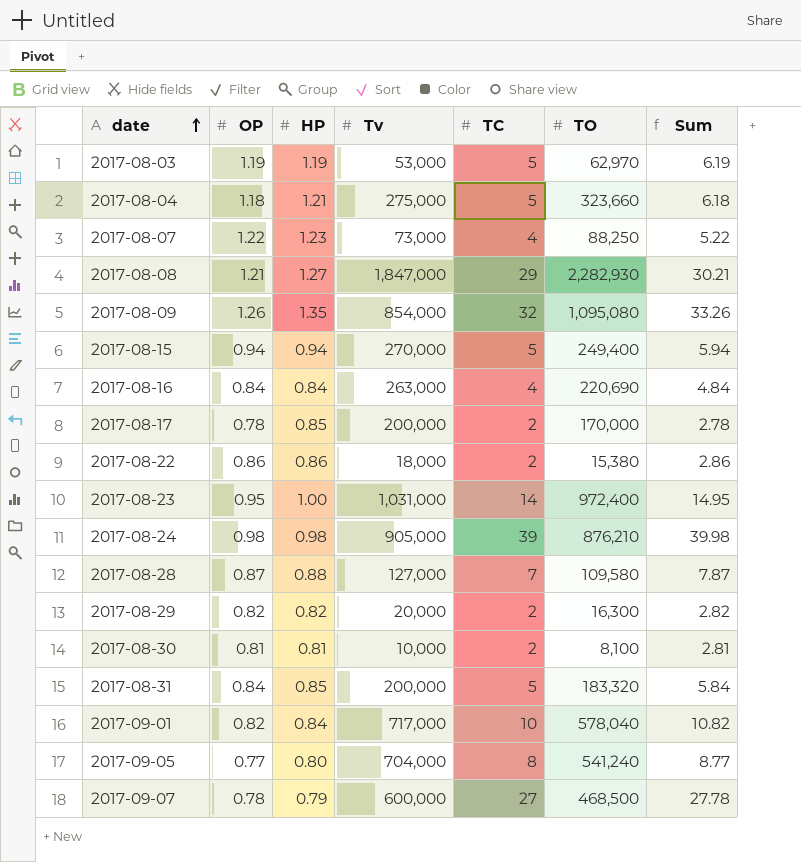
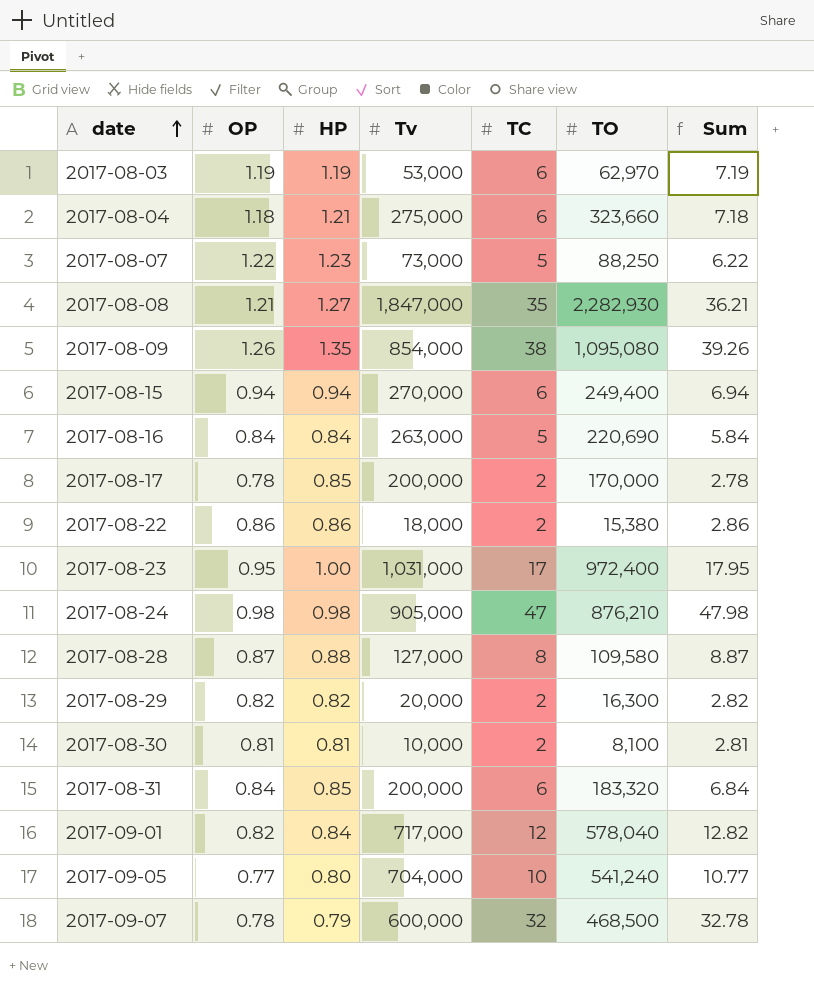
2017-08-03 | TC: 5 -> 6
2017-08-03 | Sum: 6.19 -> 7.19
2017-08-04 | TC: 5 -> 6
2017-08-04 | Sum: 6.18 -> 7.18
2017-08-07 | TC: 4 -> 5
2017-08-07 | Sum: 5.22 -> 6.22
2017-08-08 | TC: 29 -> 35
2017-08-08 | Sum: 30.21 -> 36.21
2017-08-09 | TC: 32 -> 38
2017-08-09 | Sum: 33.26 -> 39.26
2017-08-15 | TC: 5 -> 6
2017-08-15 | Sum: 5.94 -> 6.94
2017-08-16 | TC: 4 -> 5
2017-08-16 | Sum: 4.84 -> 5.84
2017-08-23 | TC: 14 -> 17
2017-08-23 | Sum: 14.95 -> 17.95
2017-08-24 | TC: 39 -> 47
2017-08-24 | Sum: 39.98 -> 47.98
2017-08-28 | TC: 7 -> 8
2017-08-28 | Sum: 7.87 -> 8.87
2017-08-31 | TC: 5 -> 6
2017-08-31 | Sum: 5.84 -> 6.84
2017-09-01 | TC: 10 -> 12
2017-09-01 | Sum: 10.82 -> 12.82
2017-09-05 | TC: 8 -> 10
2017-09-05 | Sum: 8.77 -> 10.77
2017-09-07 | TC: 27 -> 32
2017-09-07 | Sum: 27.78 -> 32.78

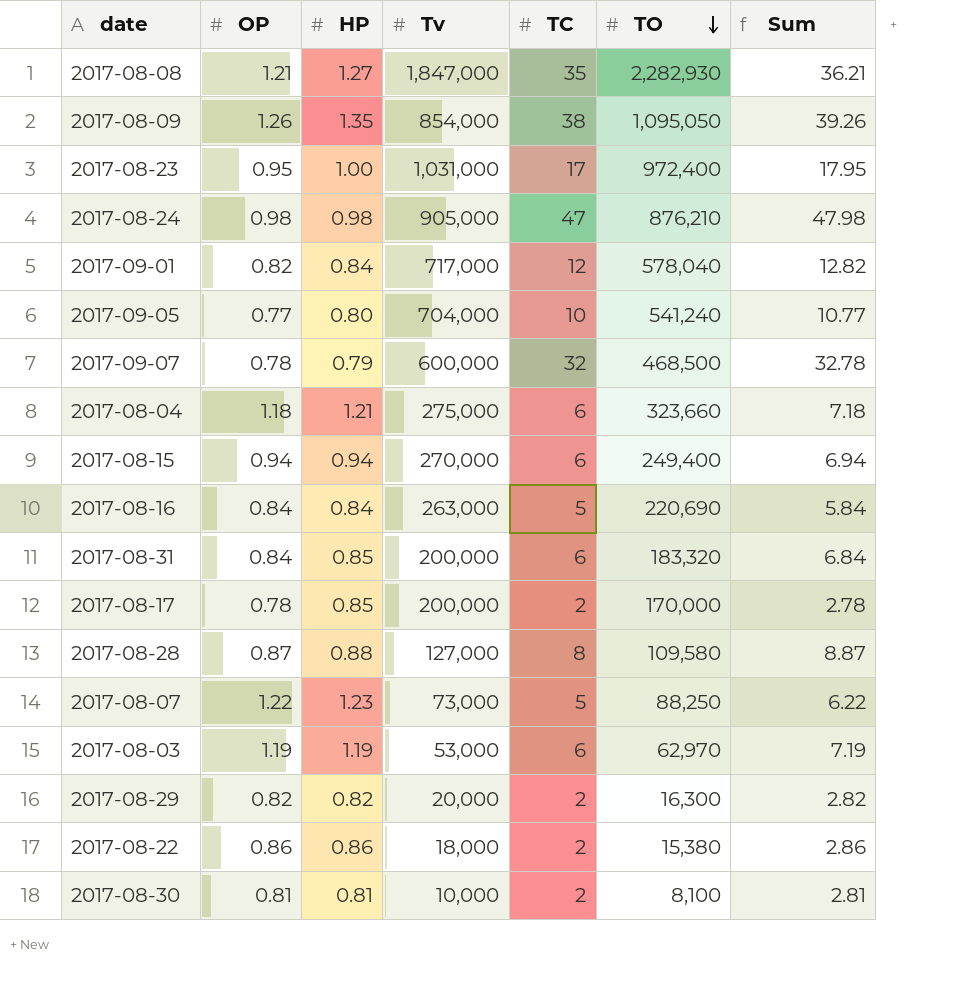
row order: date ascending -> TO descending
2017-08-09 | TO: 1,095,080 -> 1,095,050

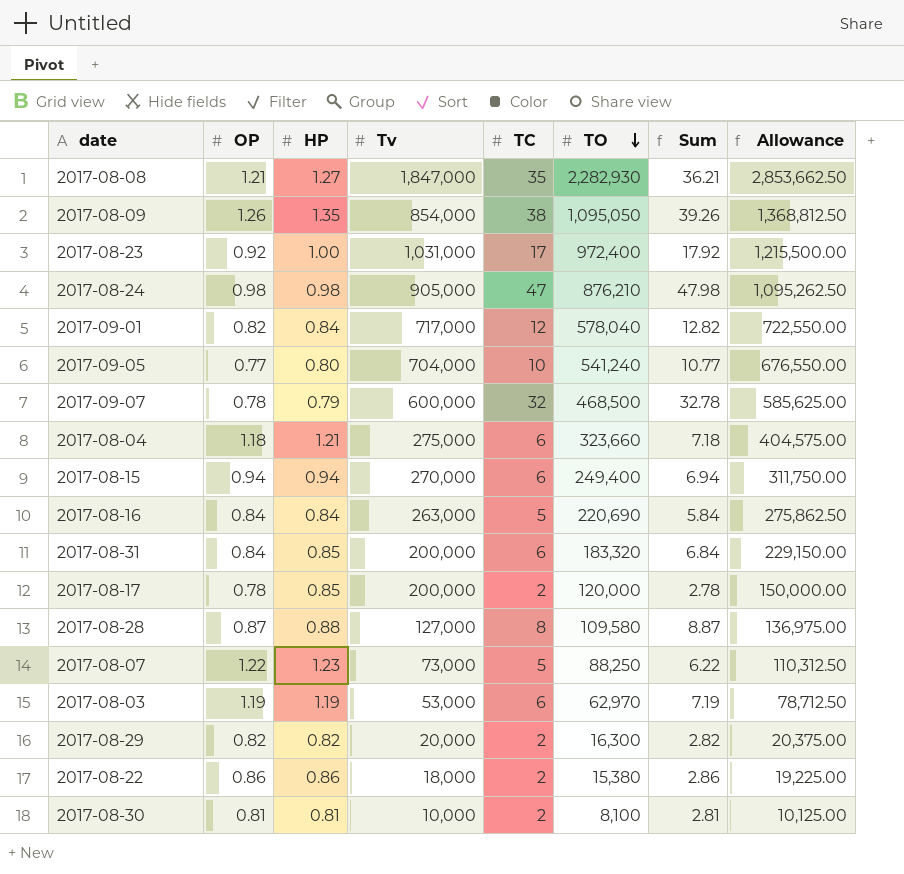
column Allowance | formula: none -> [TO] * 1.25
2017-08-23 | OP: 0.95 -> 0.92
2017-08-23 | Sum: 17.95 -> 17.92
2017-08-17 | TO: 170,000 -> 120,000

